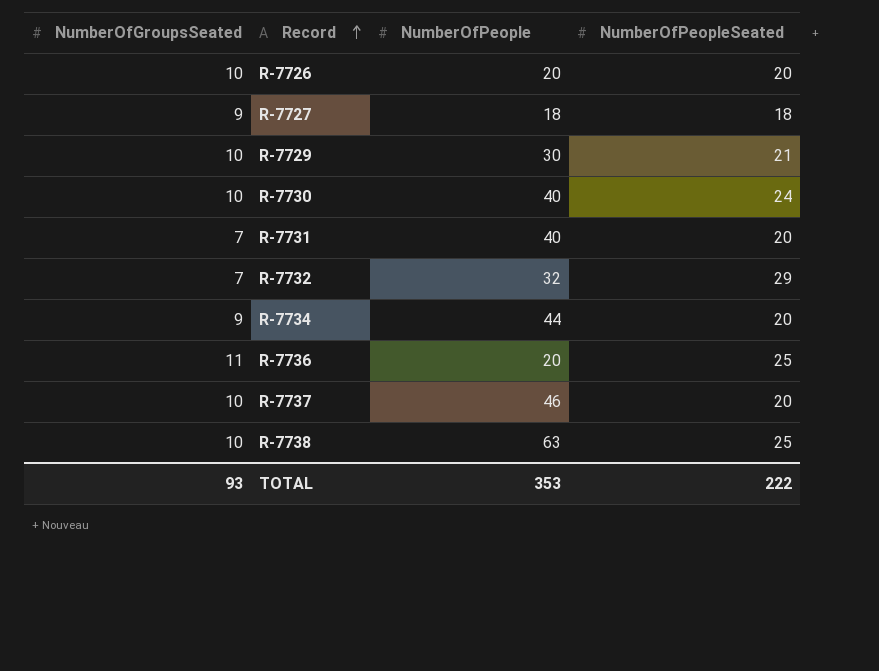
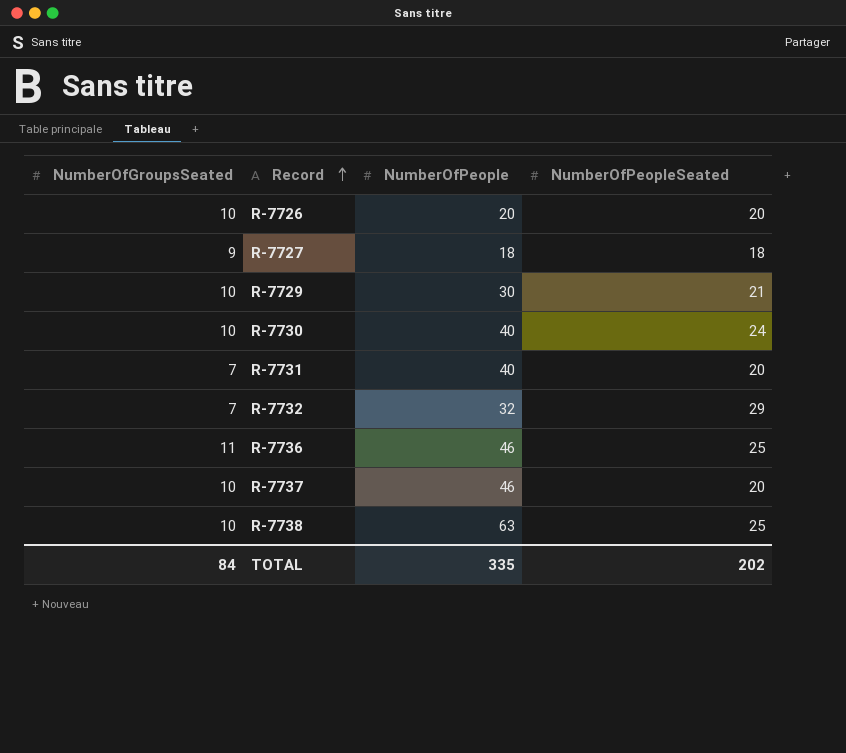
row R-7734: 9 | 44 | 20 -> none
R-7736 | NumberOfPeople: 20 -> 46
TOTAL | NumberOfGroupsSeated: 93 -> 84
TOTAL | NumberOfPeople: 353 -> 335
TOTAL | NumberOfPeopleSeated: 222 -> 202

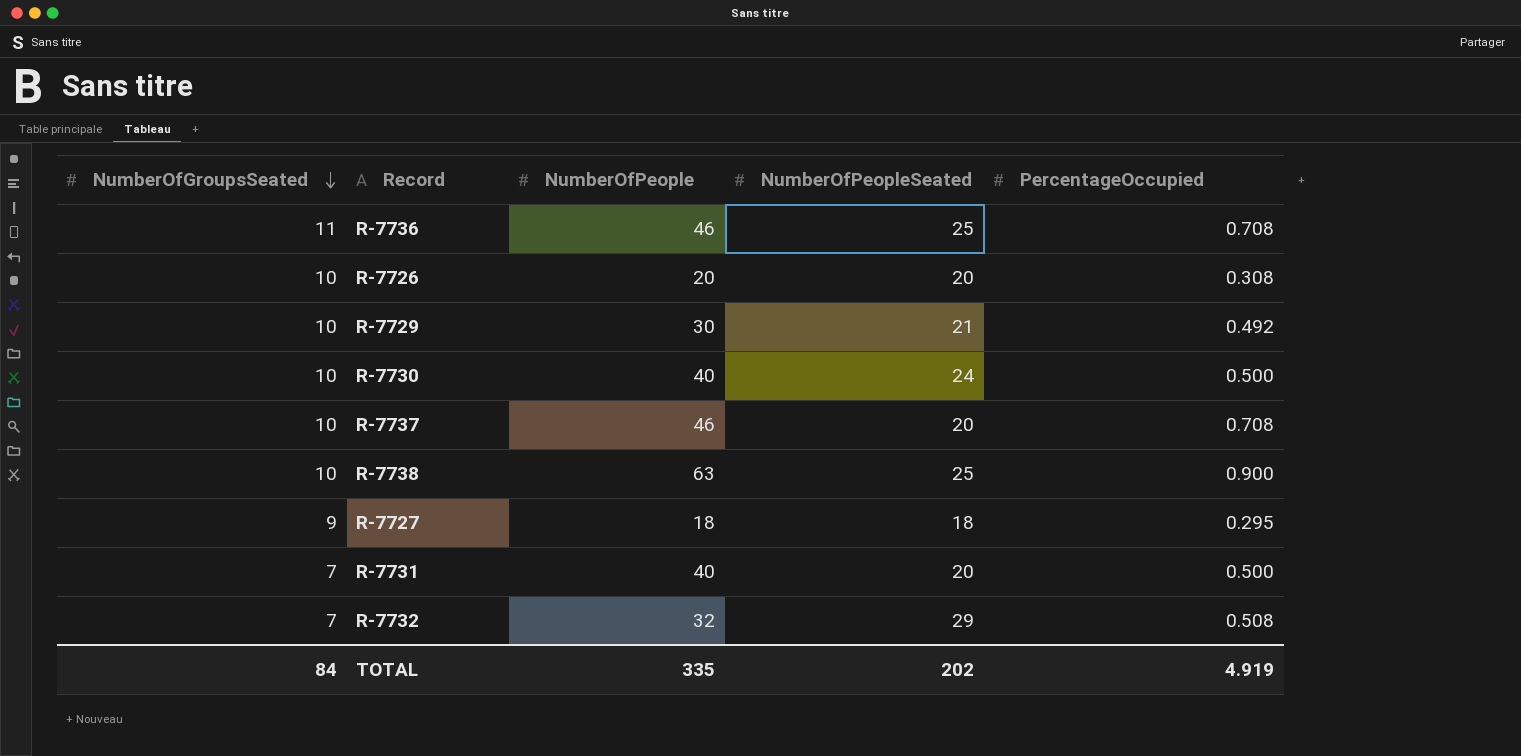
row order: Record ascending -> NumberOfGroupsSeated descending
column PercentageOccupied | position: none -> 5

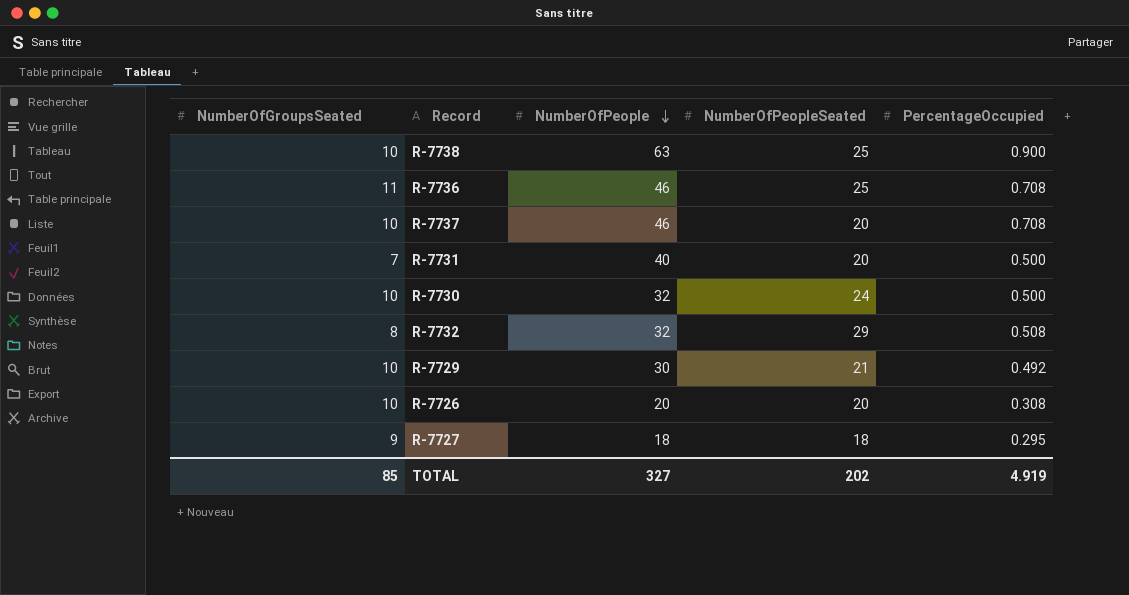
row order: NumberOfGroupsSeated descending -> NumberOfPeople descending
R-7730 | NumberOfPeople: 40 -> 32
R-7732 | NumberOfGroupsSeated: 7 -> 8
TOTAL | NumberOfGroupsSeated: 84 -> 85
TOTAL | NumberOfPeople: 335 -> 327

